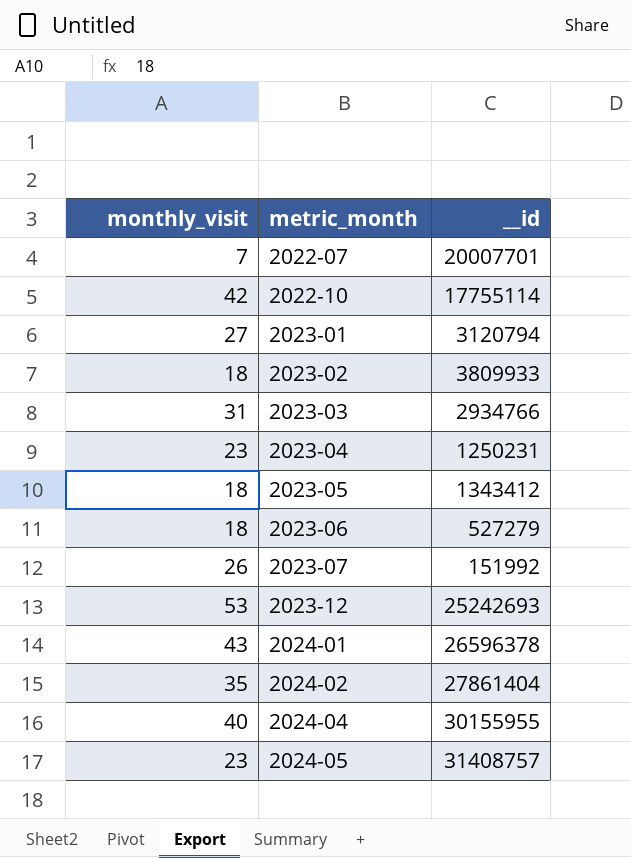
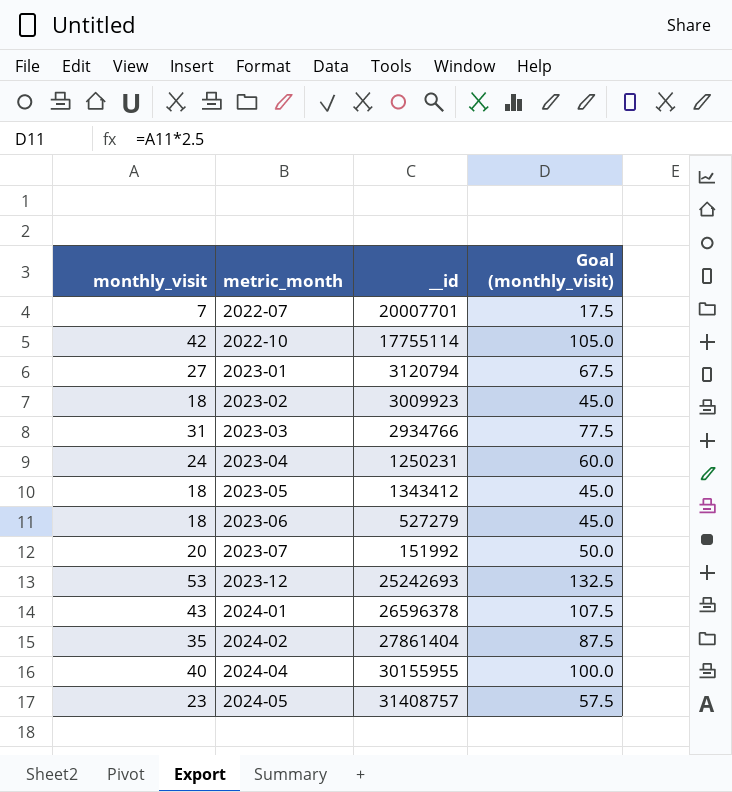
column Goal (monthly_visit) | formula: none -> [monthly_visit] * 2.5
2023-02 | __id: 3809933 -> 3009923
2023-04 | monthly_visit: 23 -> 24
2023-07 | monthly_visit: 26 -> 20

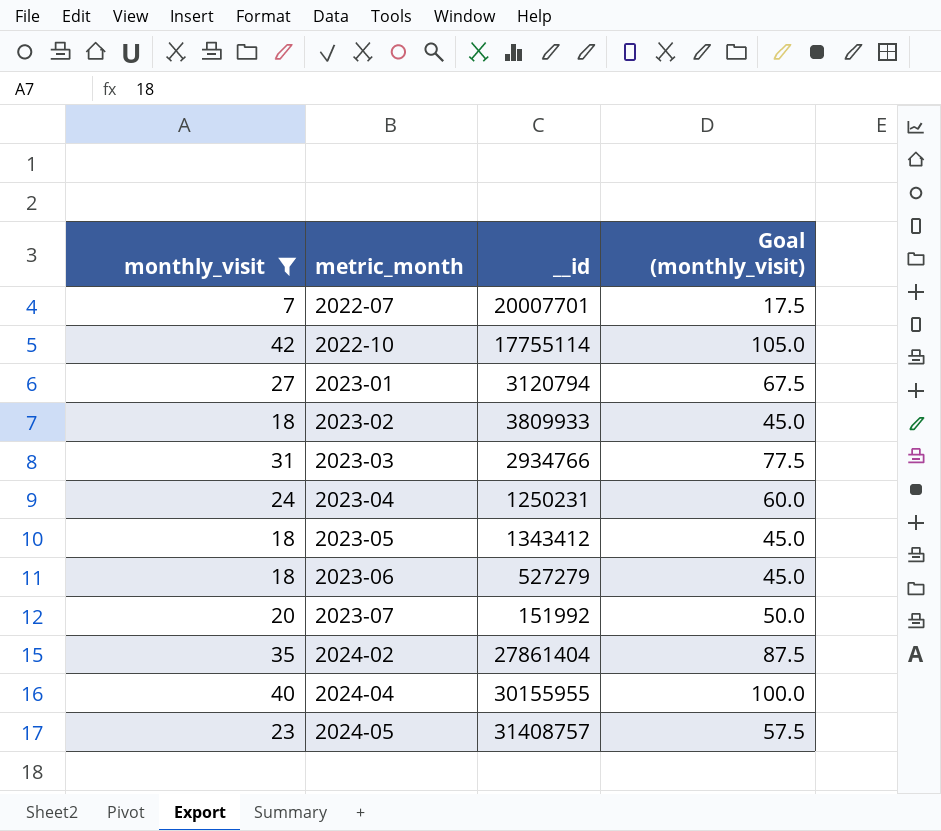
filter: none -> monthly_visit <= 42
2023-02 | __id: 3009923 -> 3809933

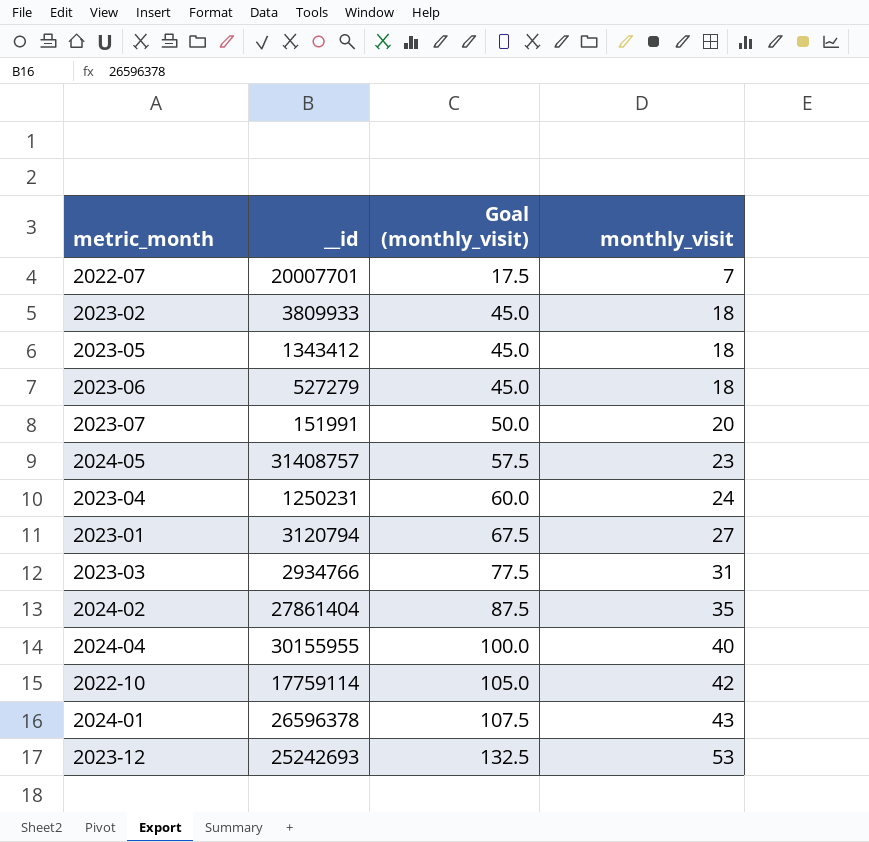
filter: monthly_visit <= 42 -> none
row order: metric_month ascending -> Goal (monthly_visit) ascending
column monthly_visit | position: 1 -> 4
2023-07 | __id: 151992 -> 151991
2022-10 | __id: 17755114 -> 17759114

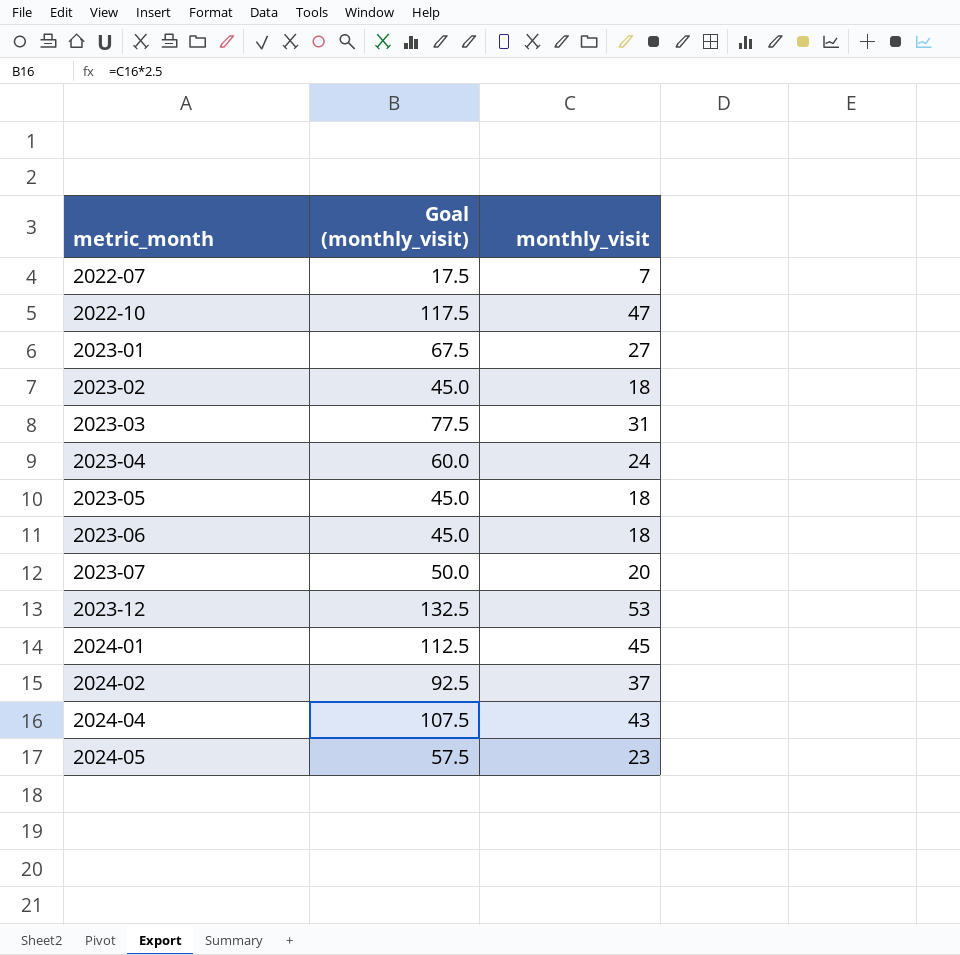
row order: Goal (monthly_visit) ascending -> metric_month ascending
column __id | position: 2 -> none
2022-10 | Goal (monthly_visit): 105.0 -> 117.5
2022-10 | monthly_visit: 42 -> 47
2024-01 | Goal (monthly_visit): 107.5 -> 112.5
2024-01 | monthly_visit: 43 -> 45
2024-02 | Goal (monthly_visit): 87.5 -> 92.5
2024-02 | monthly_visit: 35 -> 37
2024-04 | Goal (monthly_visit): 100.0 -> 107.5
2024-04 | monthly_visit: 40 -> 43

